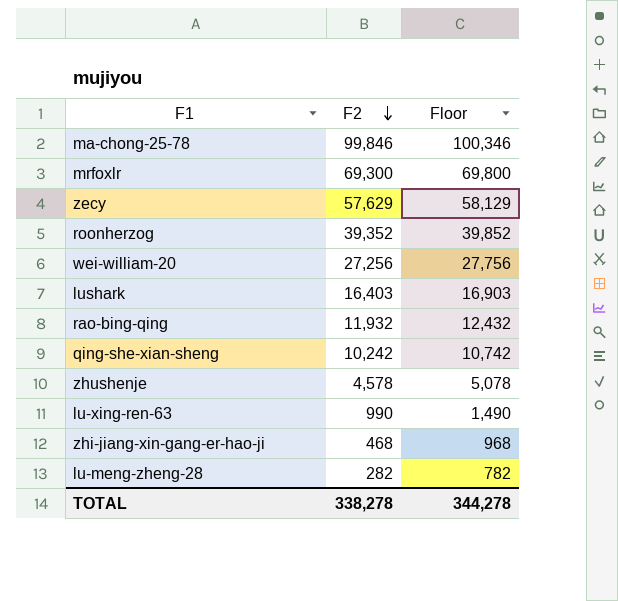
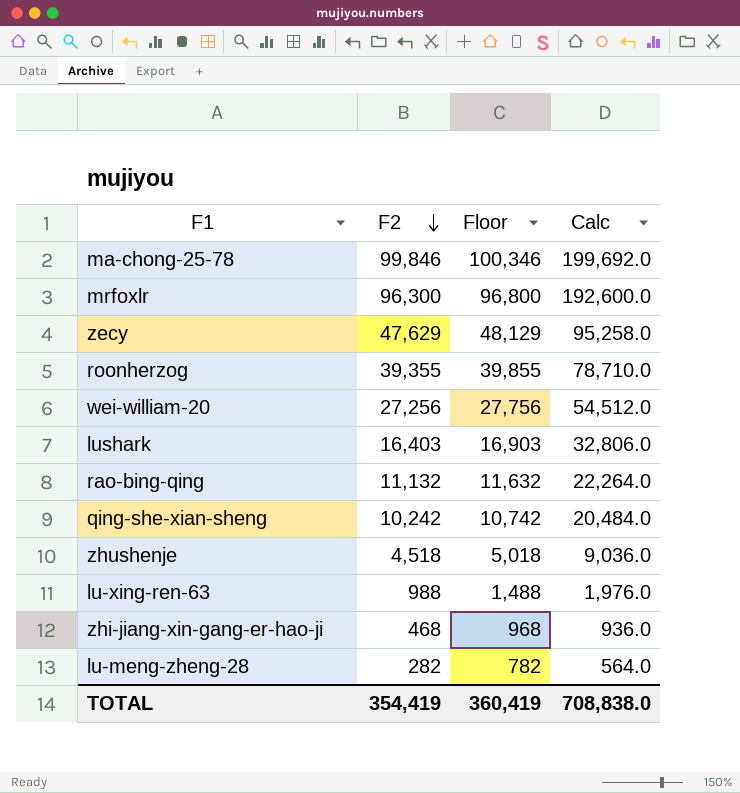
column Calc | formula: none -> [F2] * 2
mrfoxlr | F2: 69,300 -> 96,300
mrfoxlr | Floor: 69,800 -> 96,800
zecy | F2: 57,629 -> 47,629
zecy | Floor: 58,129 -> 48,129
roonherzog | F2: 39,352 -> 39,355
roonherzog | Floor: 39,852 -> 39,855
rao-bing-qing | F2: 11,932 -> 11,132
rao-bing-qing | Floor: 12,432 -> 11,632
zhushenje | F2: 4,578 -> 4,518
zhushenje | Floor: 5,078 -> 5,018
lu-xing-ren-63 | F2: 990 -> 988
lu-xing-ren-63 | Floor: 1,490 -> 1,488
TOTAL | F2: 338,278 -> 354,419
TOTAL | Floor: 344,278 -> 360,419

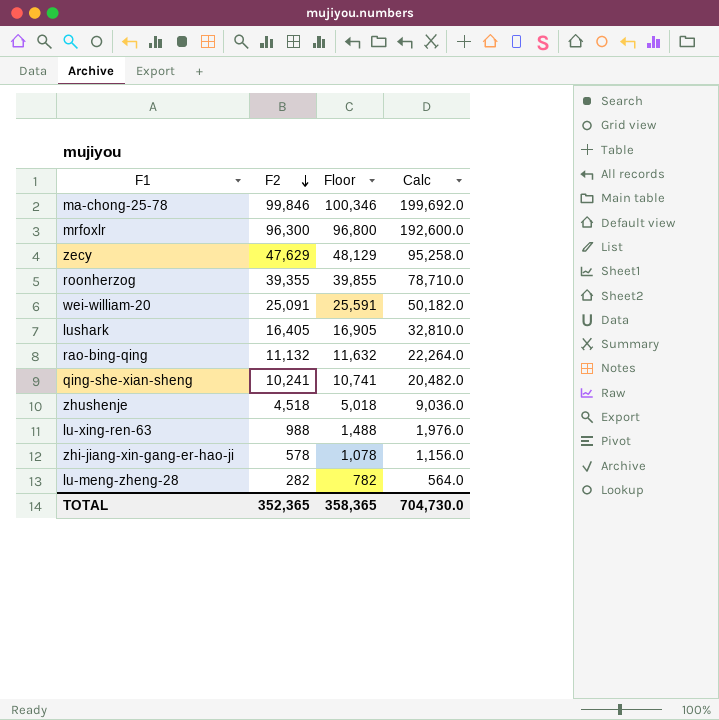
wei-william-20 | F2: 27,256 -> 25,091
wei-william-20 | Floor: 27,756 -> 25,591
wei-william-20 | Calc: 54,512.0 -> 50,182.0
lushark | F2: 16,403 -> 16,405
lushark | Floor: 16,903 -> 16,905
lushark | Calc: 32,806.0 -> 32,810.0
qing-she-xian-sheng | F2: 10,242 -> 10,241
qing-she-xian-sheng | Floor: 10,742 -> 10,741
qing-she-xian-sheng | Calc: 20,484.0 -> 20,482.0
zhi-jiang-xin-gang-er-hao-ji | F2: 468 -> 578
zhi-jiang-xin-gang-er-hao-ji | Floor: 968 -> 1,078
zhi-jiang-xin-gang-er-hao-ji | Calc: 936.0 -> 1,156.0
TOTAL | F2: 354,419 -> 352,365
TOTAL | Floor: 360,419 -> 358,365
TOTAL | Calc: 708,838.0 -> 704,730.0

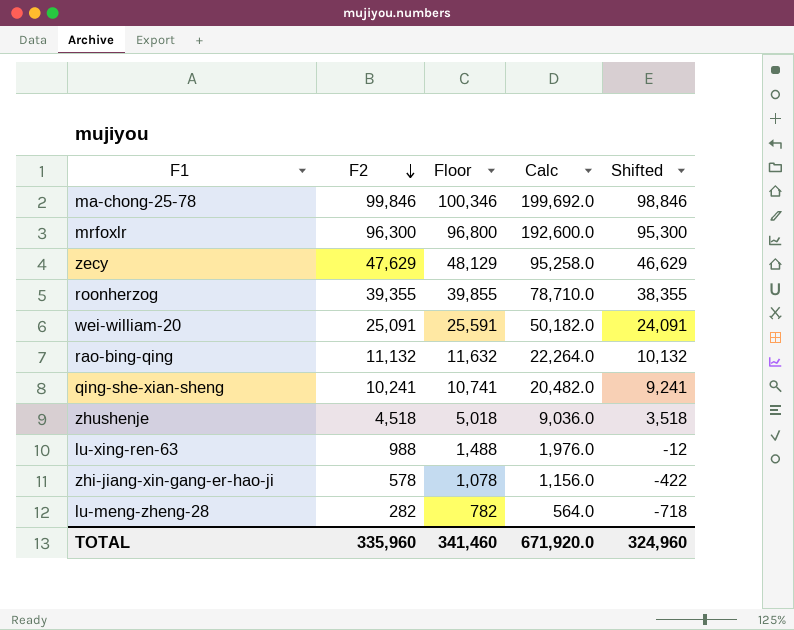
column Shifted | formula: none -> [F2] - 1000
row lushark: 16,405 | 16,905 | 32,810.0 -> none
TOTAL | F2: 352,365 -> 335,960
TOTAL | Floor: 358,365 -> 341,460
TOTAL | Calc: 704,730.0 -> 671,920.0

